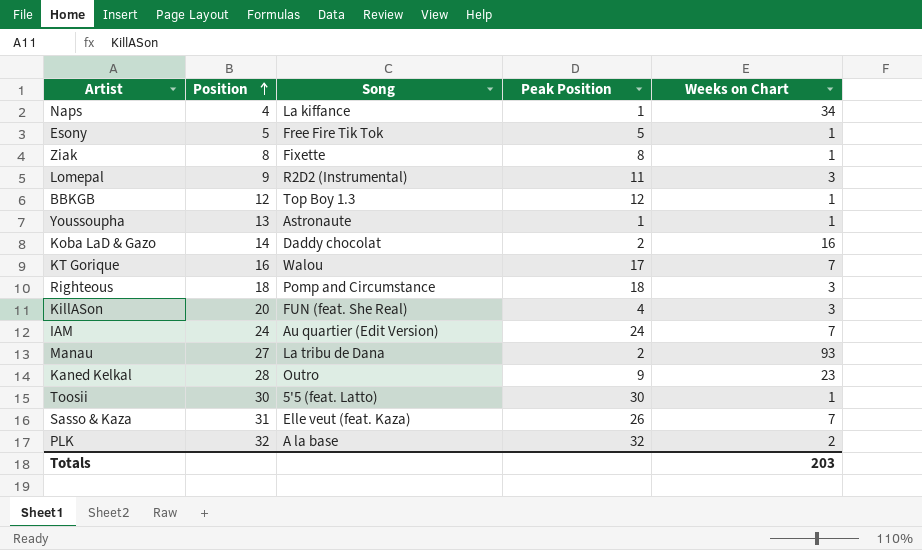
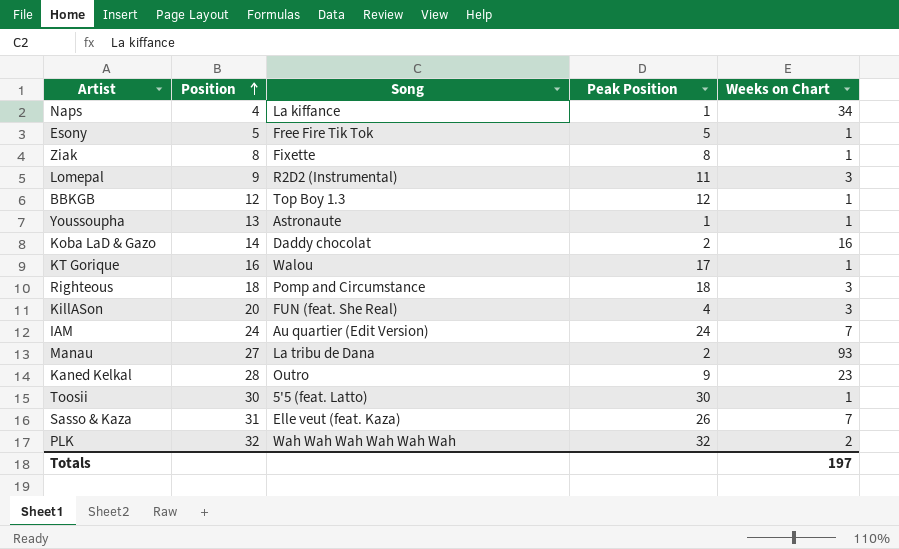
KT Gorique | Weeks on Chart: 7 -> 1
PLK | Song: A la base -> Wah Wah Wah Wah Wah Wah
Totals | Weeks on Chart: 203 -> 197

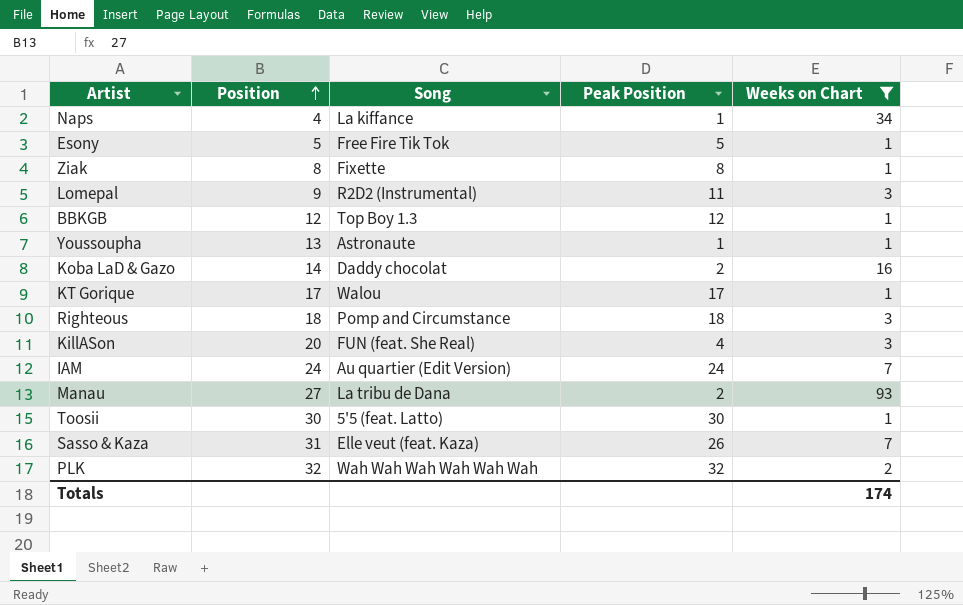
filter: none -> Weeks on Chart != 23
KT Gorique | Position: 16 -> 17
Totals | Weeks on Chart: 197 -> 174

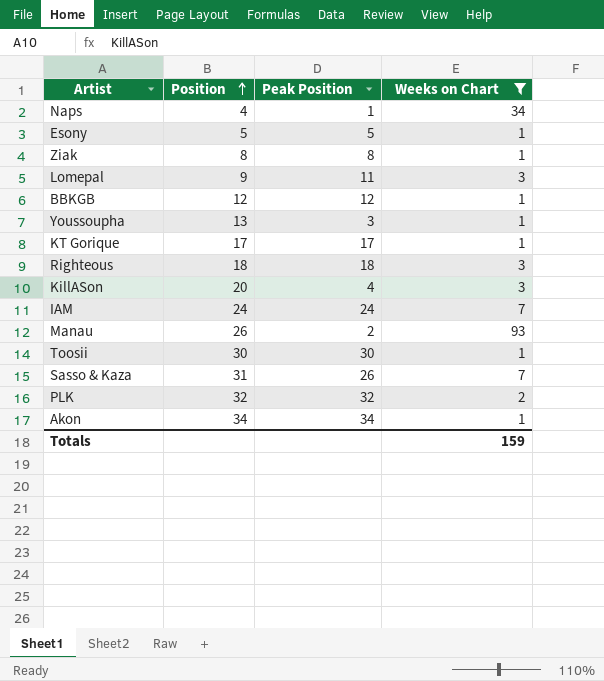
column Song | position: 3 -> none
row Koba LaD & Gazo: 14 | Daddy chocolat | 2 | 16 -> none
Youssoupha | Peak Position: 1 -> 3
Manau | Position: 27 -> 26
row Akon: none -> 34 | 34 | 1
Totals | Weeks on Chart: 174 -> 159

